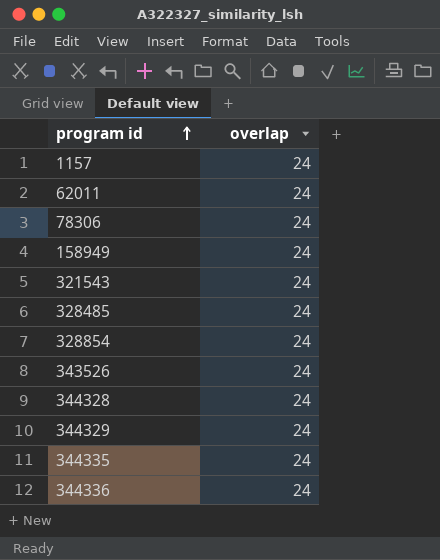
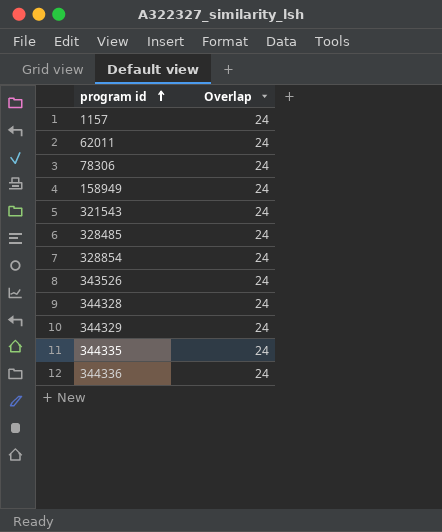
column name: overlap -> Overlap

